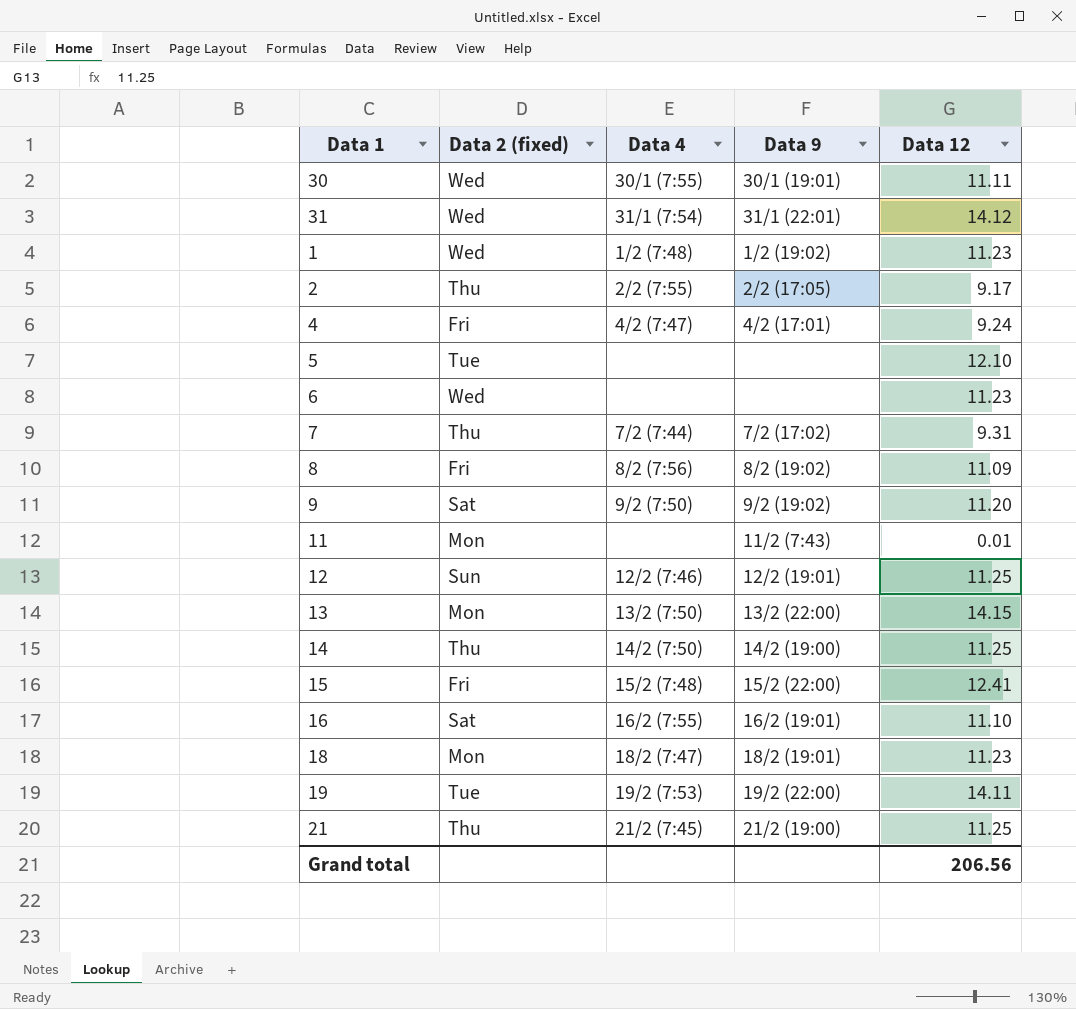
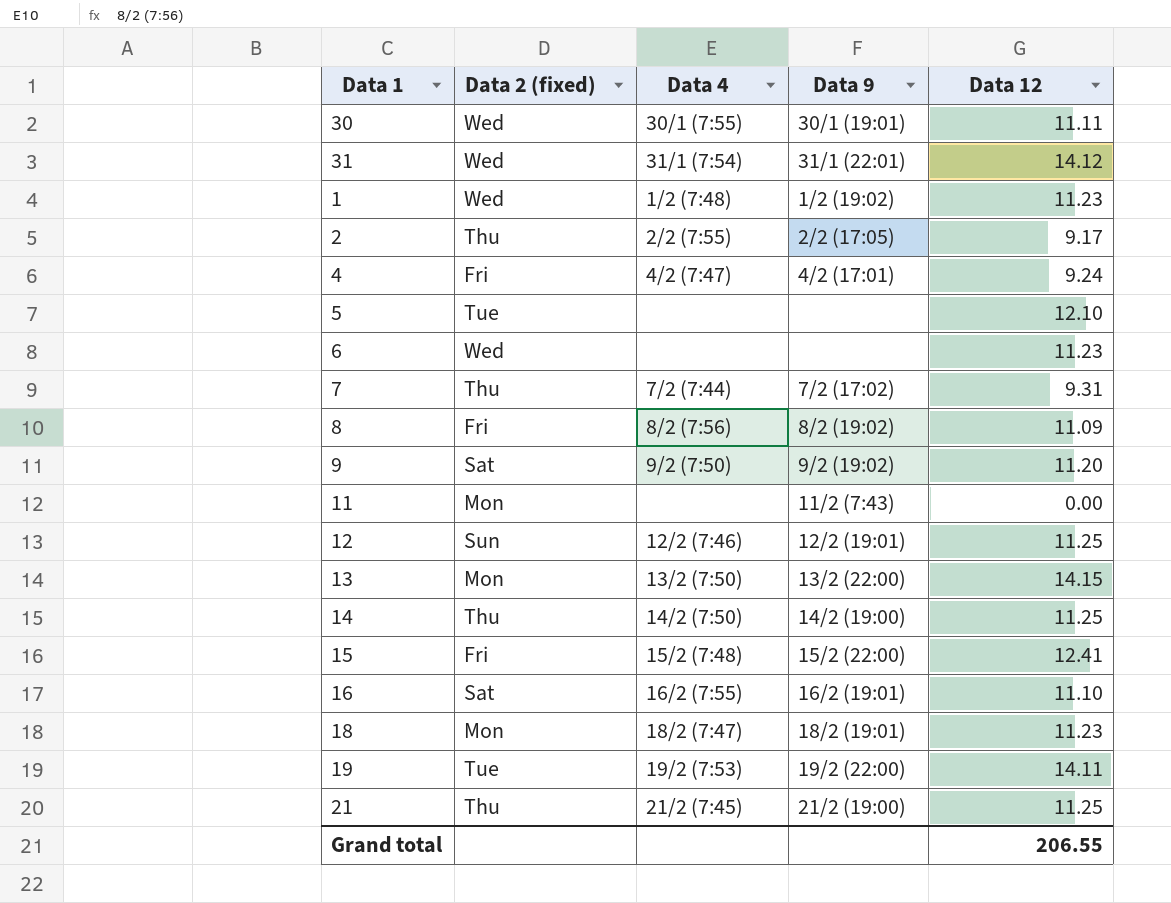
11 | Data 12: 0.01 -> 0.00
Grand total | Data 12: 206.56 -> 206.55

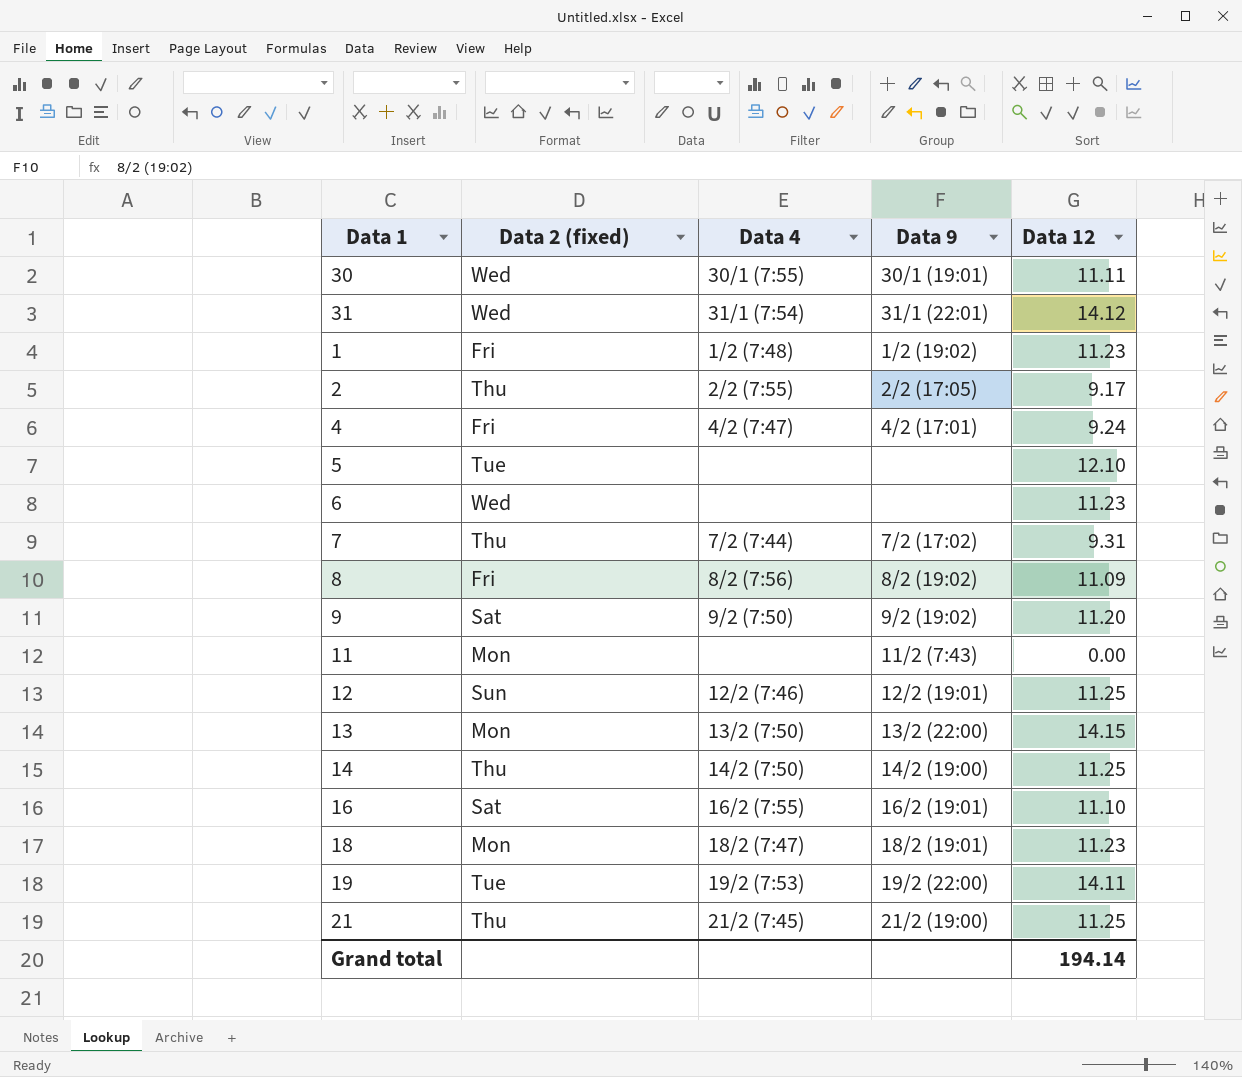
row 15: Fri | 15/2 (7:48) | 15/2 (22:00) | 12.41 -> none
1 | Data 2 (fixed): Wed -> Fri
Grand total | Data 12: 206.55 -> 194.14

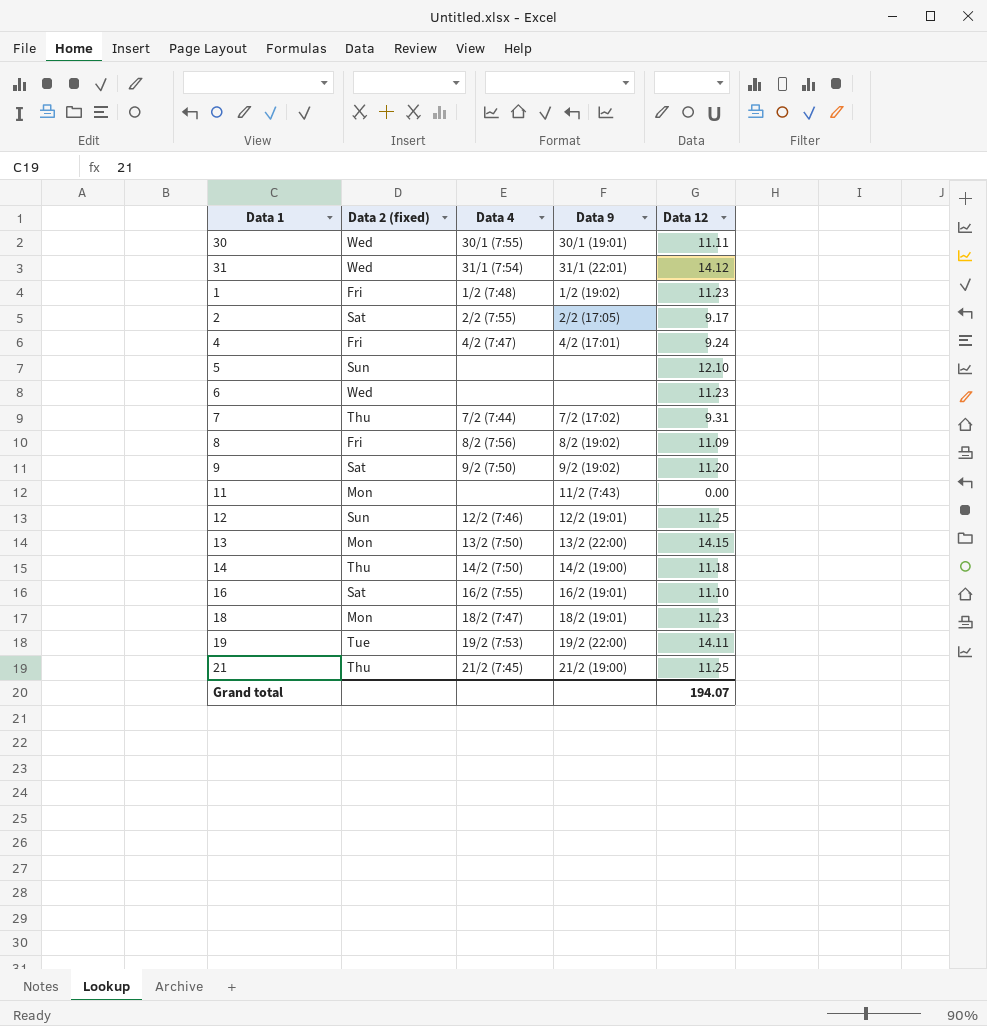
2 | Data 2 (fixed): Thu -> Sat
5 | Data 2 (fixed): Tue -> Sun
14 | Data 12: 11.25 -> 11.18
Grand total | Data 12: 194.14 -> 194.07

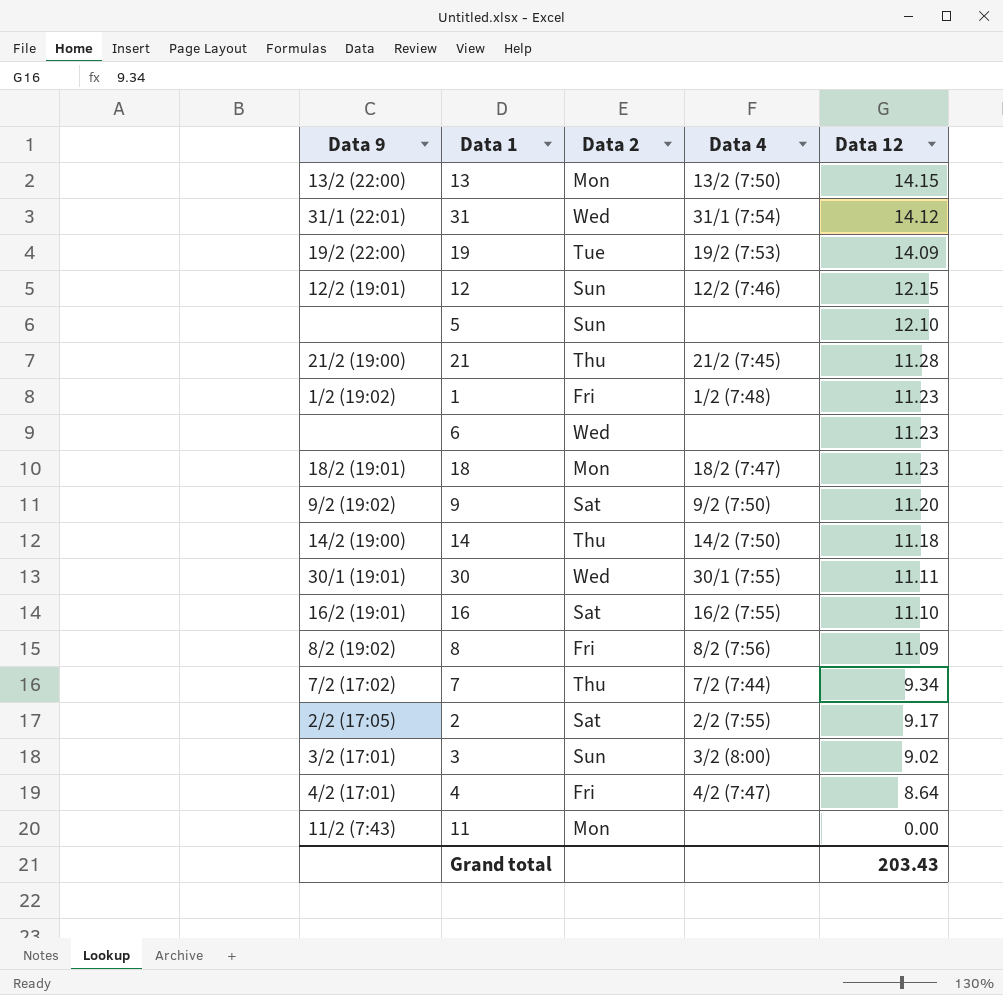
row order: none -> Data 12 descending
column Data 9 | position: 4 -> 1
column name: Data 2 (fixed) -> Data 2
19 | Data 12: 14.11 -> 14.09
12 | Data 12: 11.25 -> 12.15
21 | Data 12: 11.25 -> 11.28
7 | Data 12: 9.31 -> 9.34
row 3: none -> 3/2 (17:01) | Sun | 3/2 (8:00) | 9.02
4 | Data 12: 9.24 -> 8.64
Grand total | Data 12: 194.07 -> 203.43

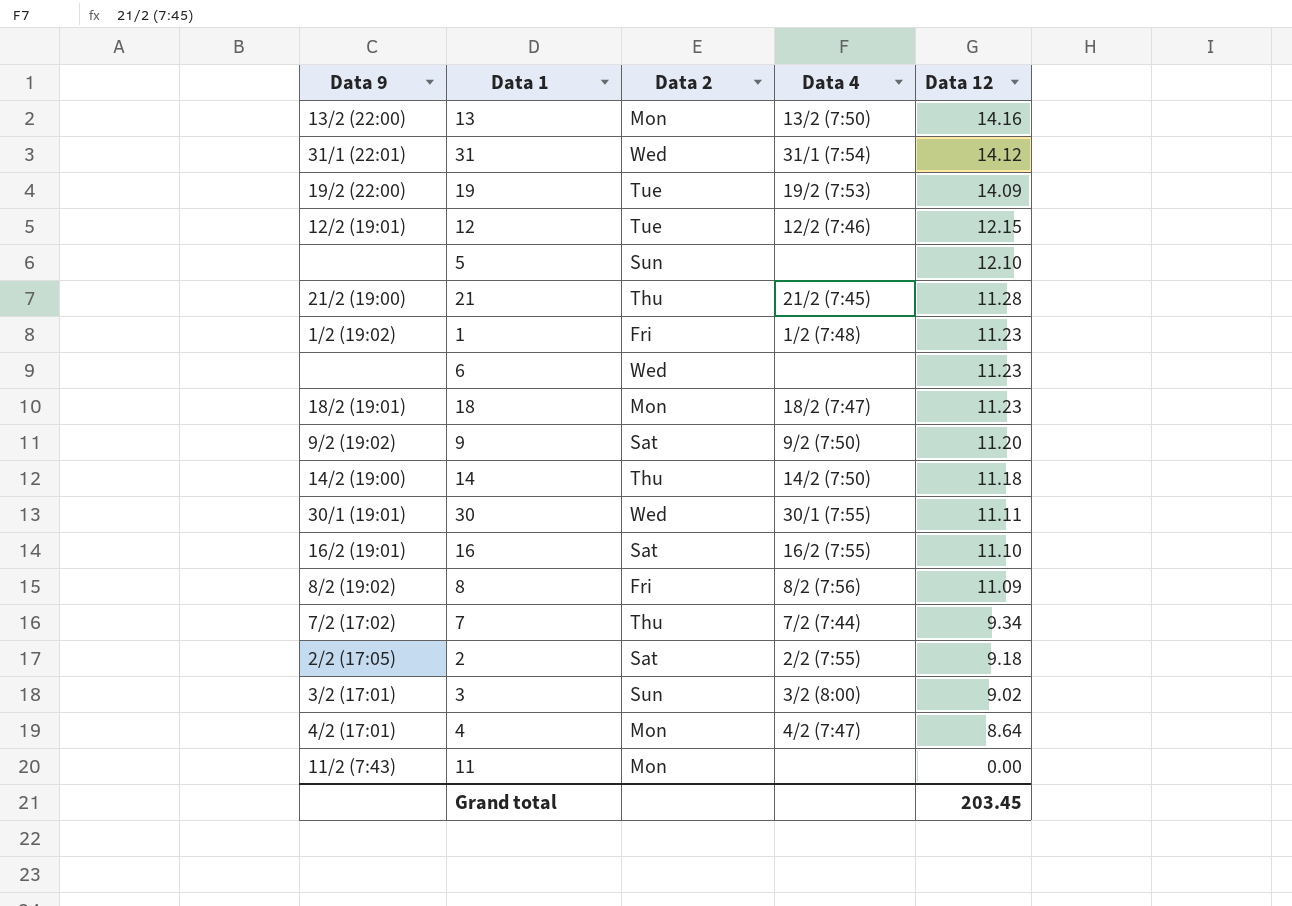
13 | Data 12: 14.15 -> 14.16
12 | Data 2: Sun -> Tue
2 | Data 12: 9.17 -> 9.18
4 | Data 2: Fri -> Mon
Grand total | Data 12: 203.43 -> 203.45

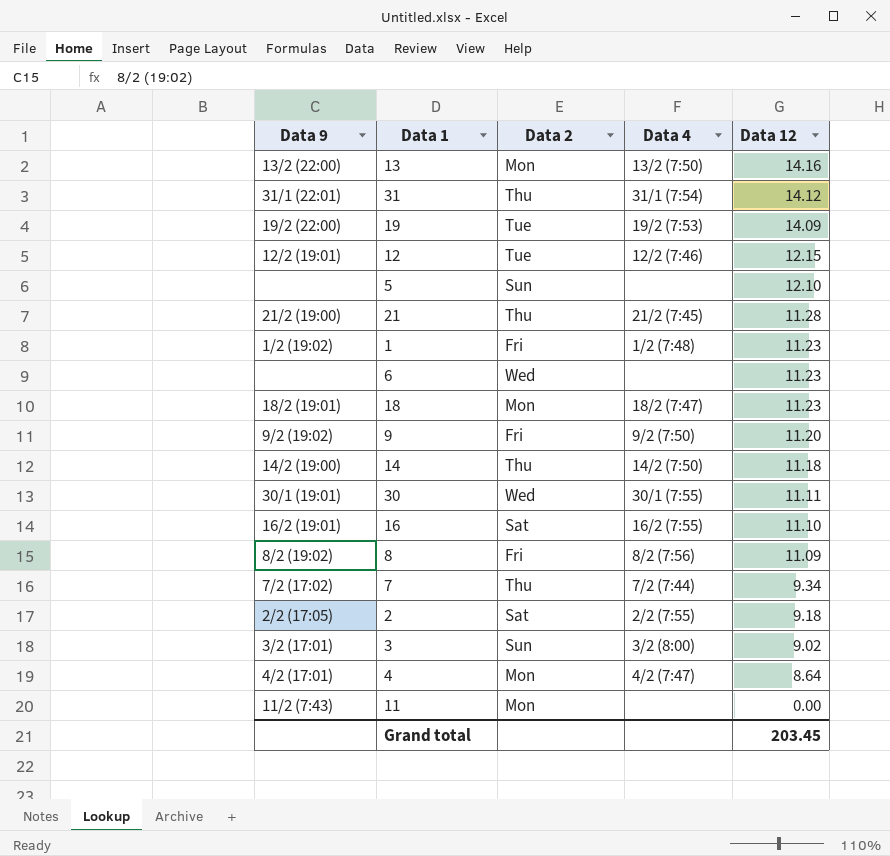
31 | Data 2: Wed -> Thu
9 | Data 2: Sat -> Fri

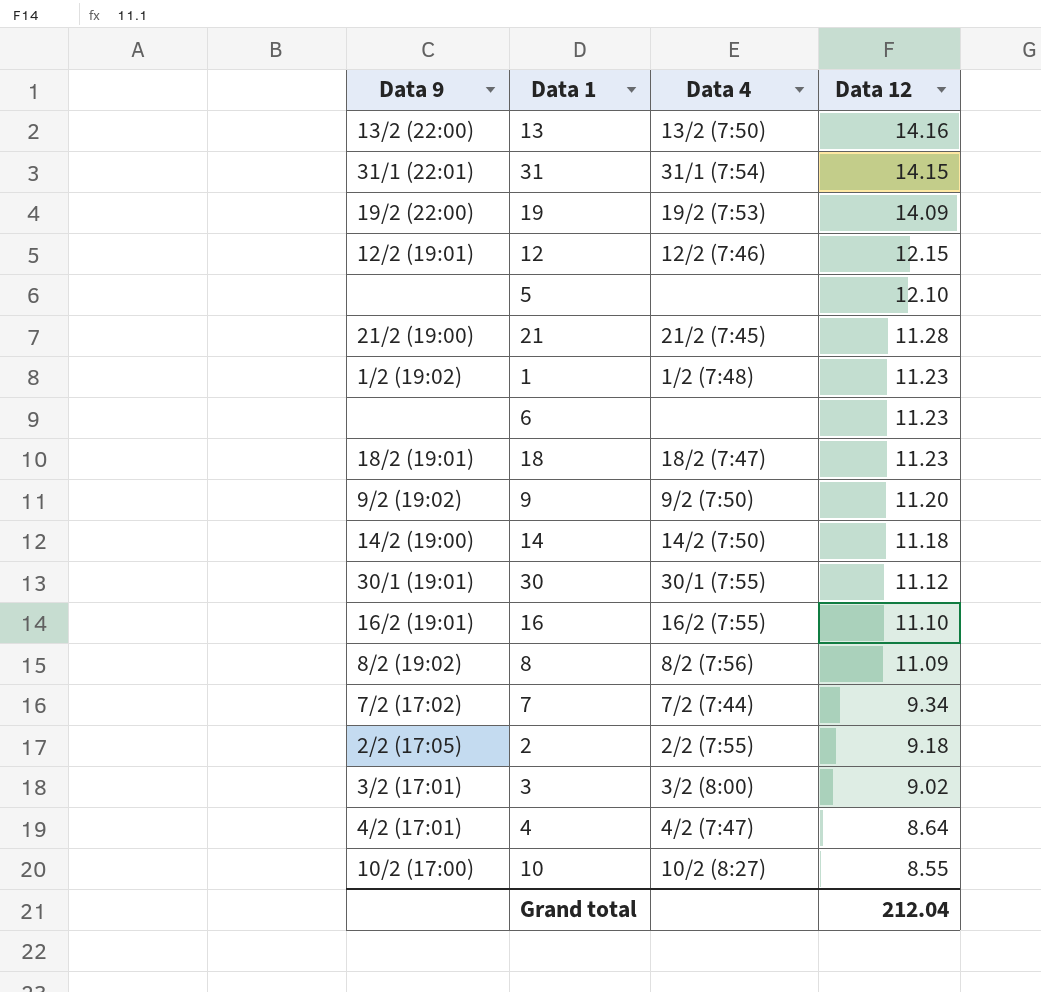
column Data 2 | position: 3 -> none
row 11: 11/2 (7:43) | Mon | none | 0.00 -> none
31 | Data 12: 14.12 -> 14.15
30 | Data 12: 11.11 -> 11.12
row 10: none -> 10/2 (17:00) | 10/2 (8:27) | 8.55
Grand total | Data 12: 203.45 -> 212.04

